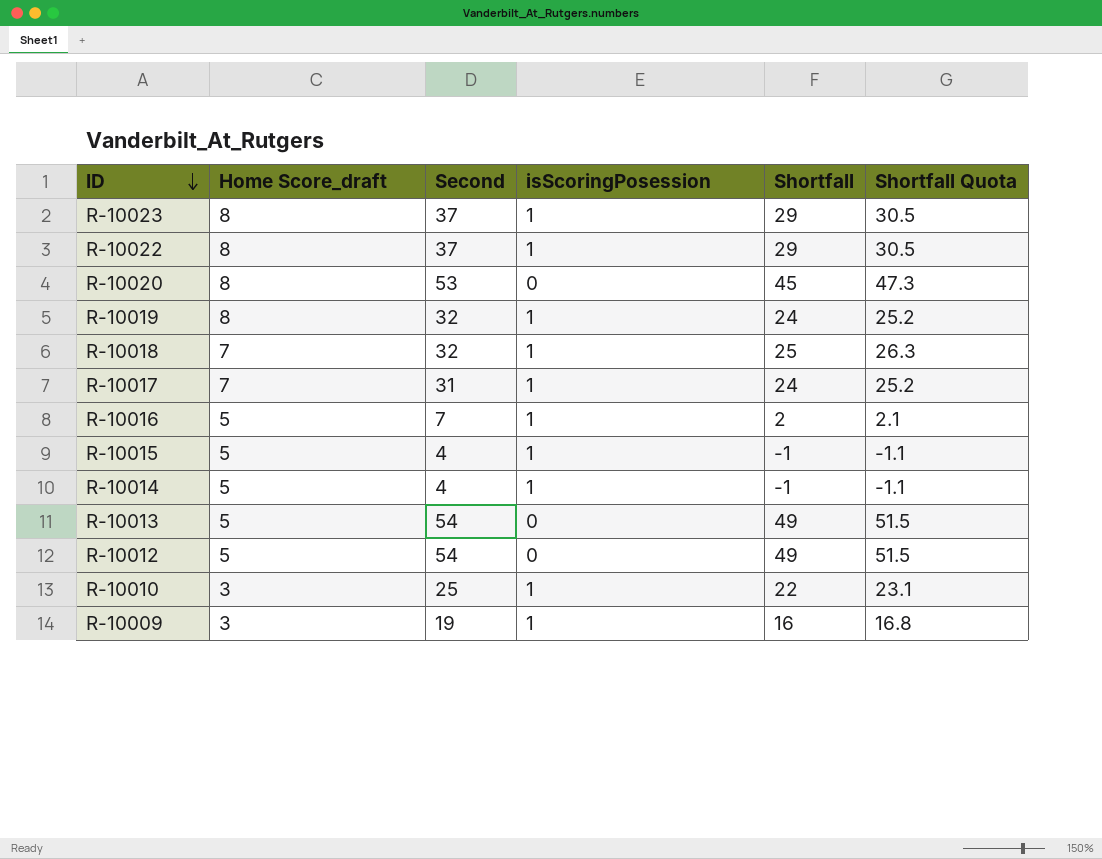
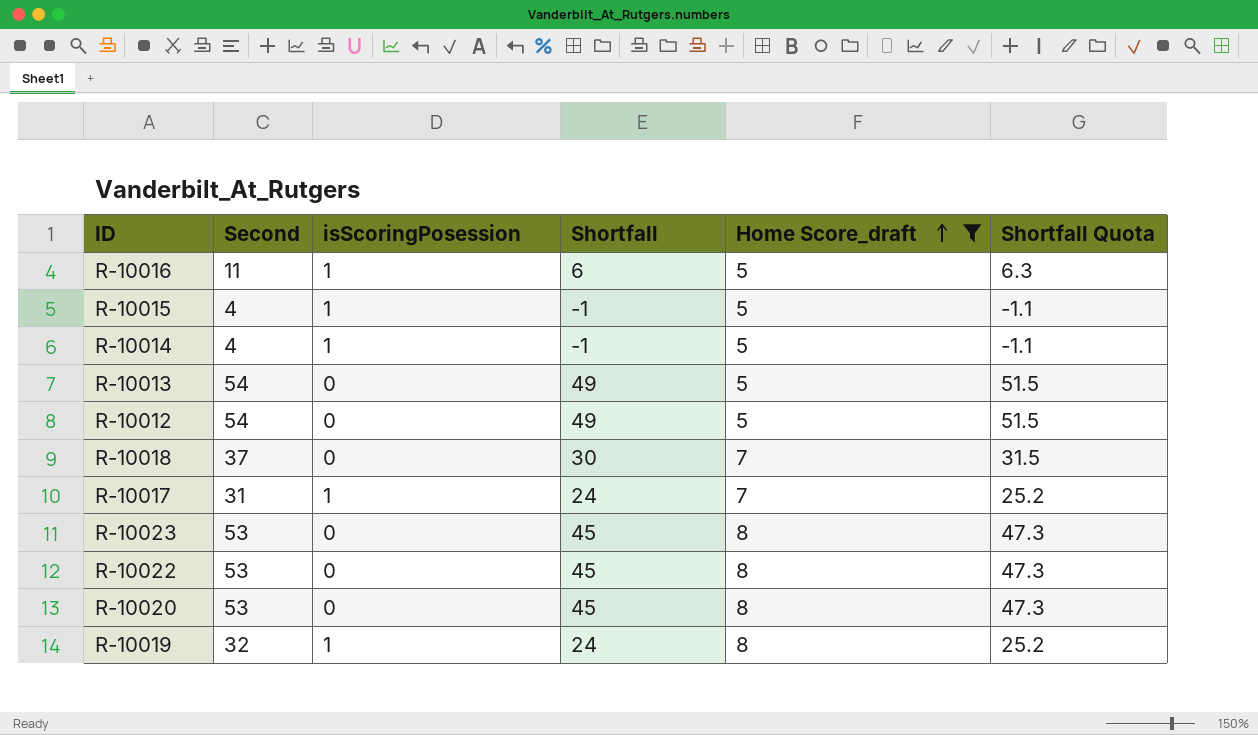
filter: none -> Home Score_draft != 3
row order: ID descending -> Home Score_draft ascending
column Home Score_draft | position: 2 -> 5
R-10016 | Second: 7 -> 11
R-10016 | Shortfall: 2 -> 6
R-10016 | Shortfall Quota: 2.1 -> 6.3
R-10018 | Second: 32 -> 37
R-10018 | isScoringPosession: 1 -> 0
R-10018 | Shortfall: 25 -> 30
R-10018 | Shortfall Quota: 26.3 -> 31.5
R-10023 | Second: 37 -> 53
R-10023 | isScoringPosession: 1 -> 0
R-10023 | Shortfall: 29 -> 45
R-10023 | Shortfall Quota: 30.5 -> 47.3
R-10022 | Second: 37 -> 53
R-10022 | isScoringPosession: 1 -> 0
R-10022 | Shortfall: 29 -> 45
R-10022 | Shortfall Quota: 30.5 -> 47.3

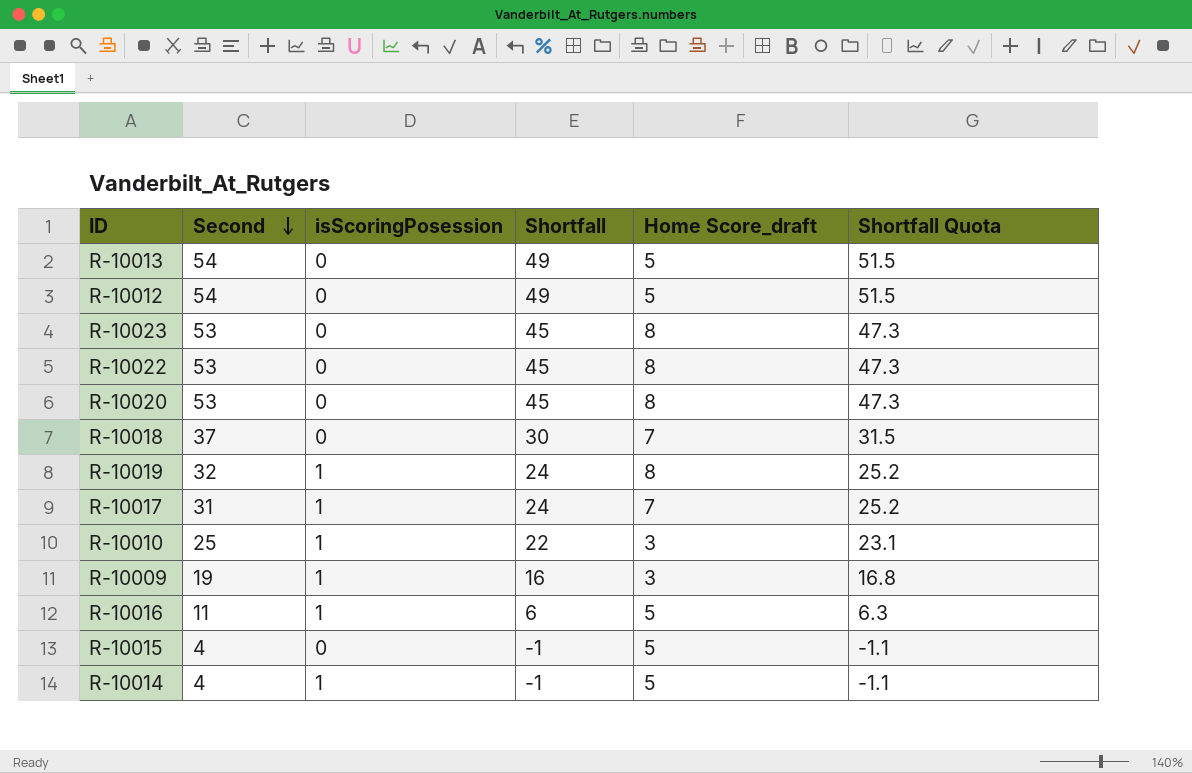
filter: Home Score_draft != 3 -> none
row order: Home Score_draft ascending -> Second descending
R-10015 | isScoringPosession: 1 -> 0

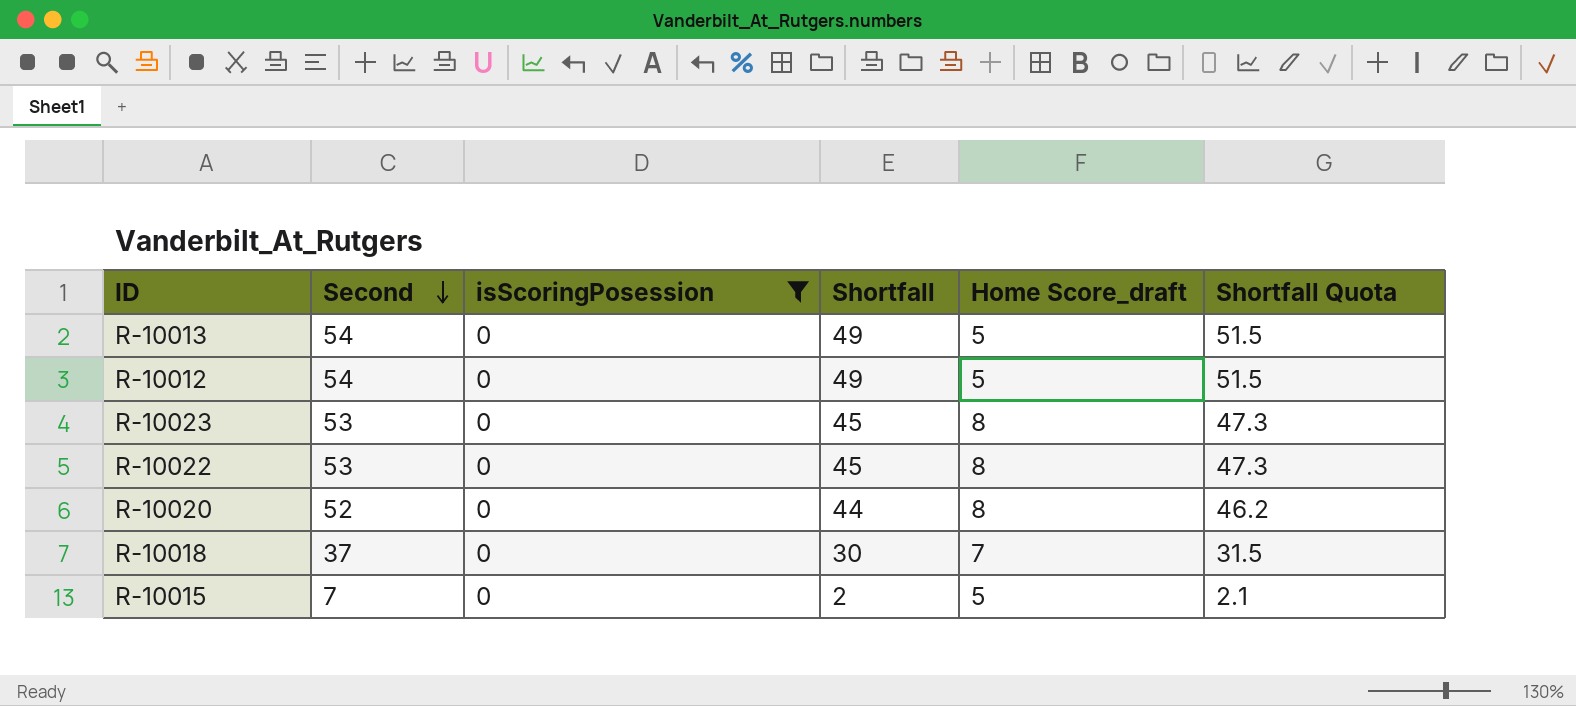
filter: none -> isScoringPosession = 0
R-10020 | Second: 53 -> 52
R-10020 | Shortfall: 45 -> 44
R-10020 | Shortfall Quota: 47.3 -> 46.2
R-10015 | Second: 4 -> 7
R-10015 | Shortfall: -1 -> 2
R-10015 | Shortfall Quota: -1.1 -> 2.1

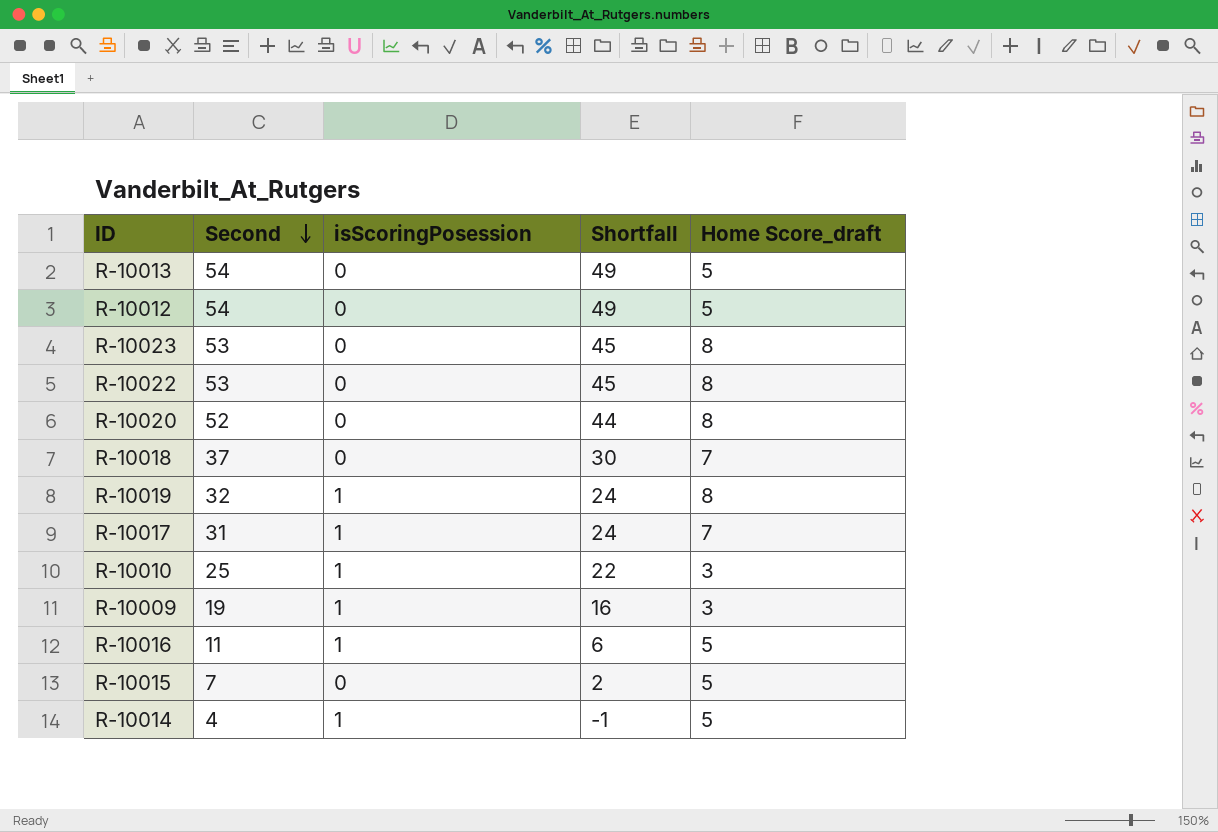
filter: isScoringPosession = 0 -> none
column Shortfall Quota | formula: [Shortfall] * 1.05 -> none

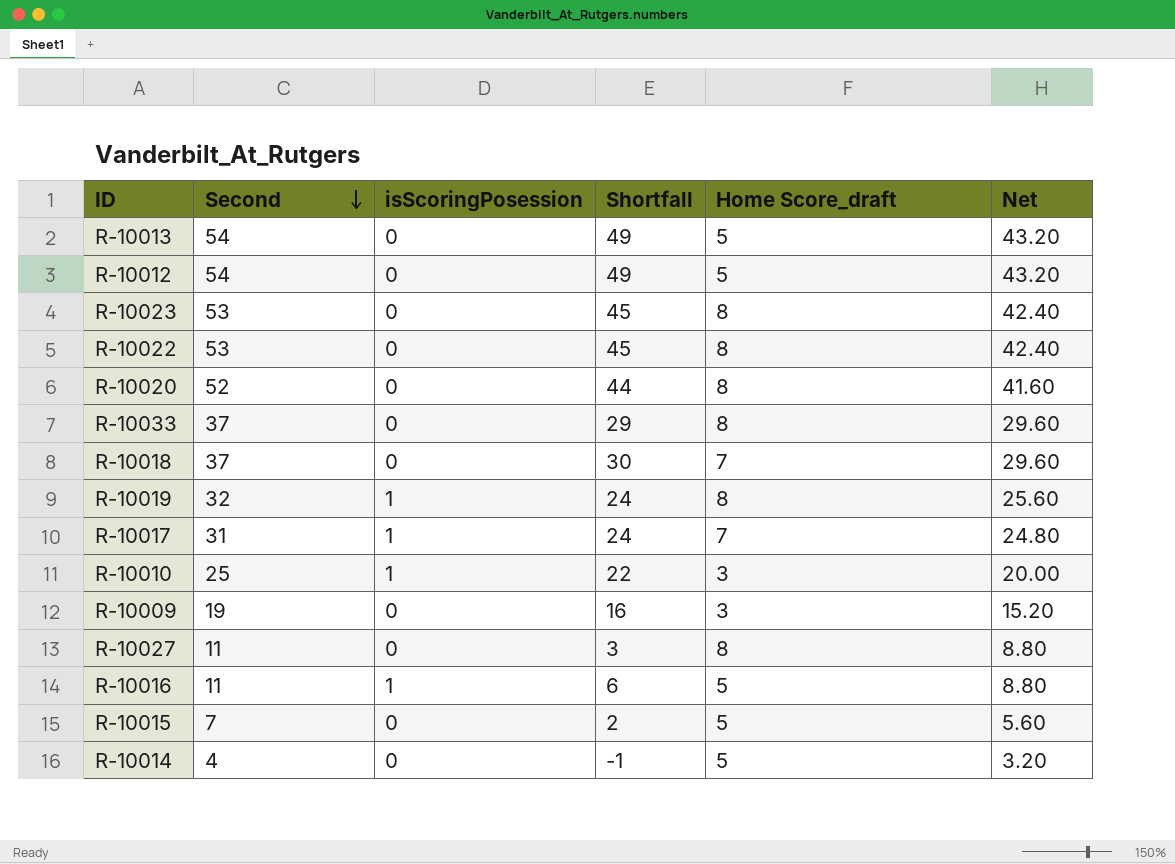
column Net | formula: none -> [Second] * 0.8
row R-10033: none -> 37 | 0 | 29 | 8 | 29.60
R-10009 | isScoringPosession: 1 -> 0
row R-10027: none -> 11 | 0 | 3 | 8 | 8.80
R-10014 | isScoringPosession: 1 -> 0

